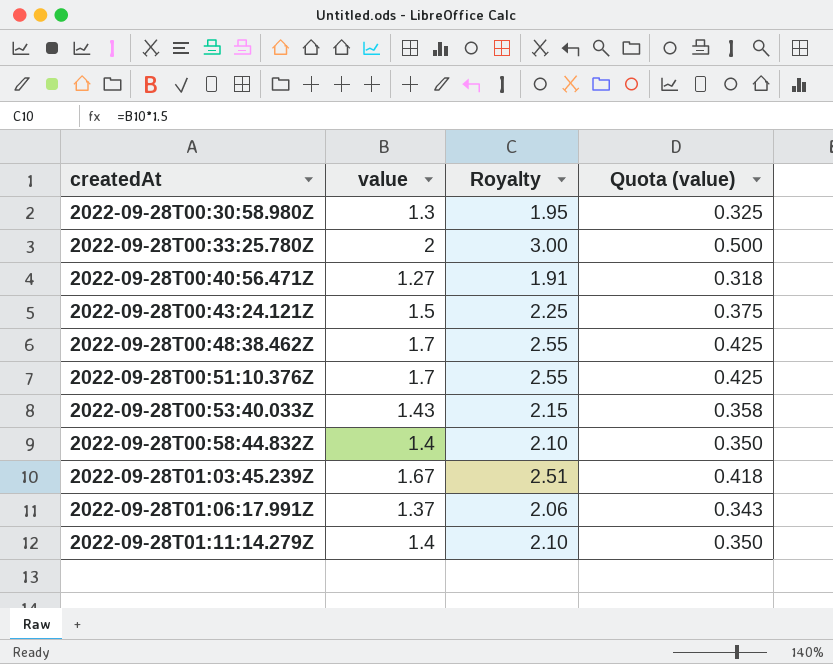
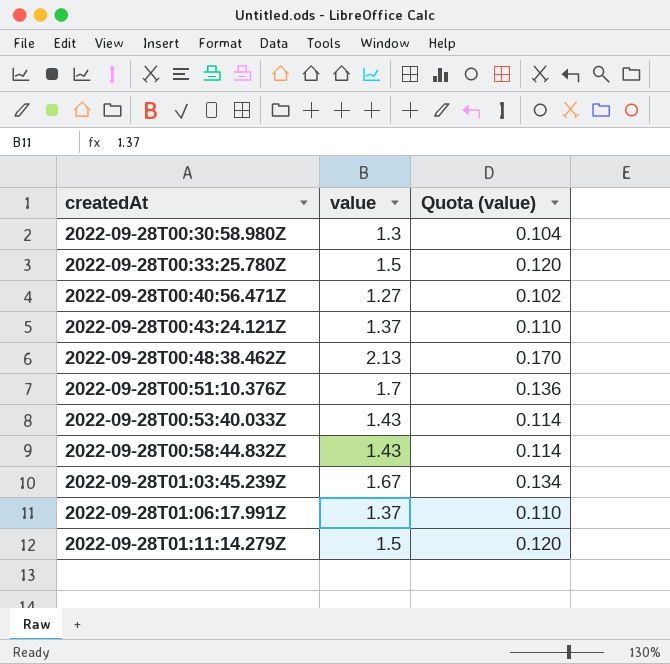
column Royalty | formula: [value] * 1.5 -> none
column Quota (value) | formula: [value] * 0.25 -> [value] * 0.08
2022-09-28T00:33:25.780Z | value: 2 -> 1.5
2022-09-28T00:43:24.121Z | value: 1.5 -> 1.37
2022-09-28T00:48:38.462Z | value: 1.7 -> 2.13
2022-09-28T00:58:44.832Z | value: 1.4 -> 1.43
2022-09-28T01:11:14.279Z | value: 1.4 -> 1.5

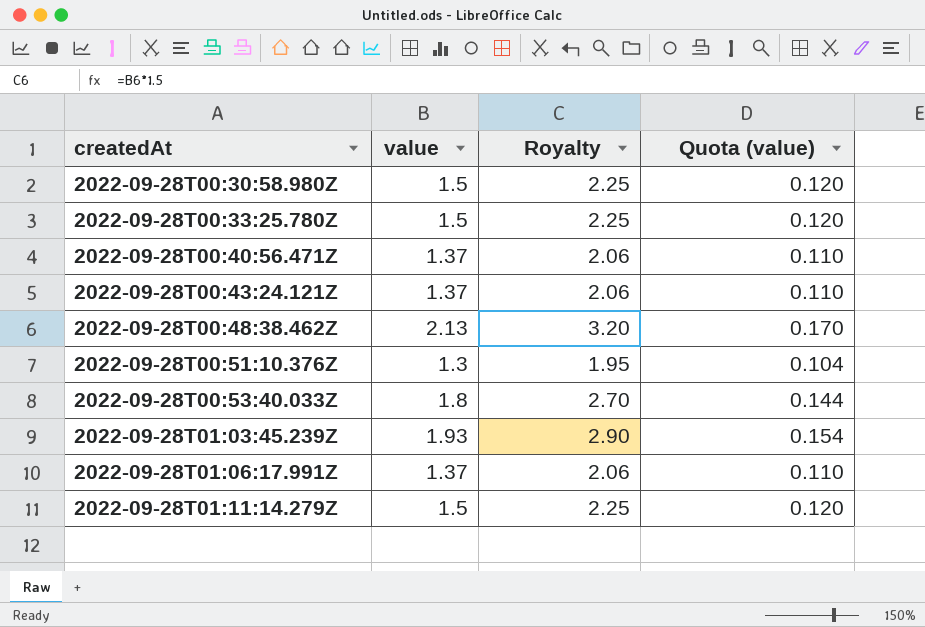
column Royalty | formula: none -> [value] * 1.5
row 2022-09-28T00:58:44.832Z: 1.43 | 0.114 -> none
2022-09-28T00:30:58.980Z | value: 1.3 -> 1.5
2022-09-28T00:30:58.980Z | Quota (value): 0.104 -> 0.120
2022-09-28T00:40:56.471Z | value: 1.27 -> 1.37
2022-09-28T00:40:56.471Z | Quota (value): 0.102 -> 0.110
2022-09-28T00:51:10.376Z | value: 1.7 -> 1.3
2022-09-28T00:51:10.376Z | Quota (value): 0.136 -> 0.104
2022-09-28T00:53:40.033Z | value: 1.43 -> 1.8
2022-09-28T00:53:40.033Z | Quota (value): 0.114 -> 0.144
2022-09-28T01:03:45.239Z | value: 1.67 -> 1.93
2022-09-28T01:03:45.239Z | Quota (value): 0.134 -> 0.154

